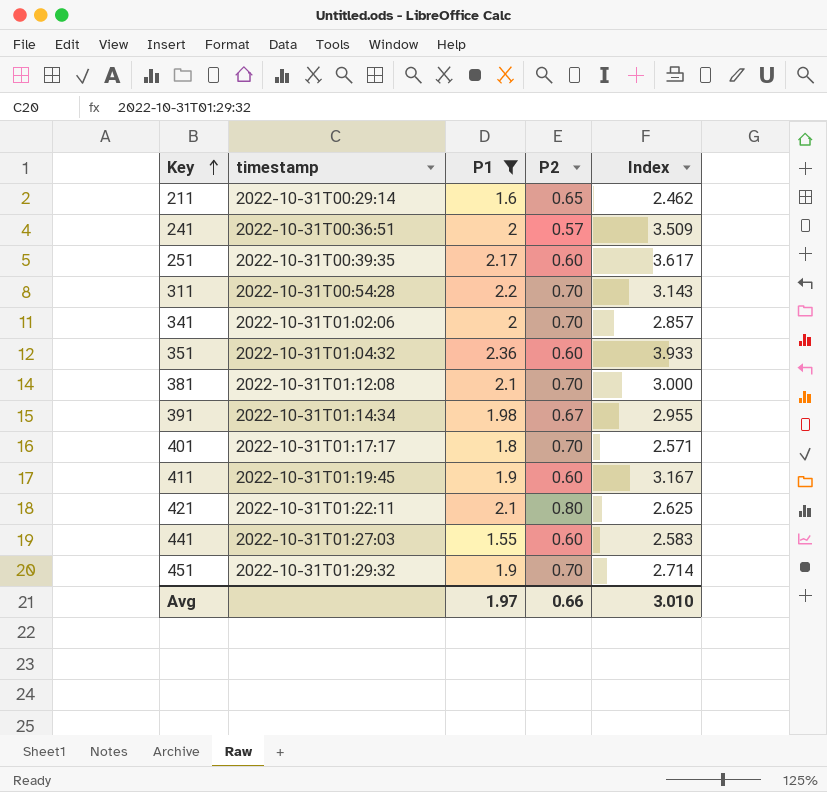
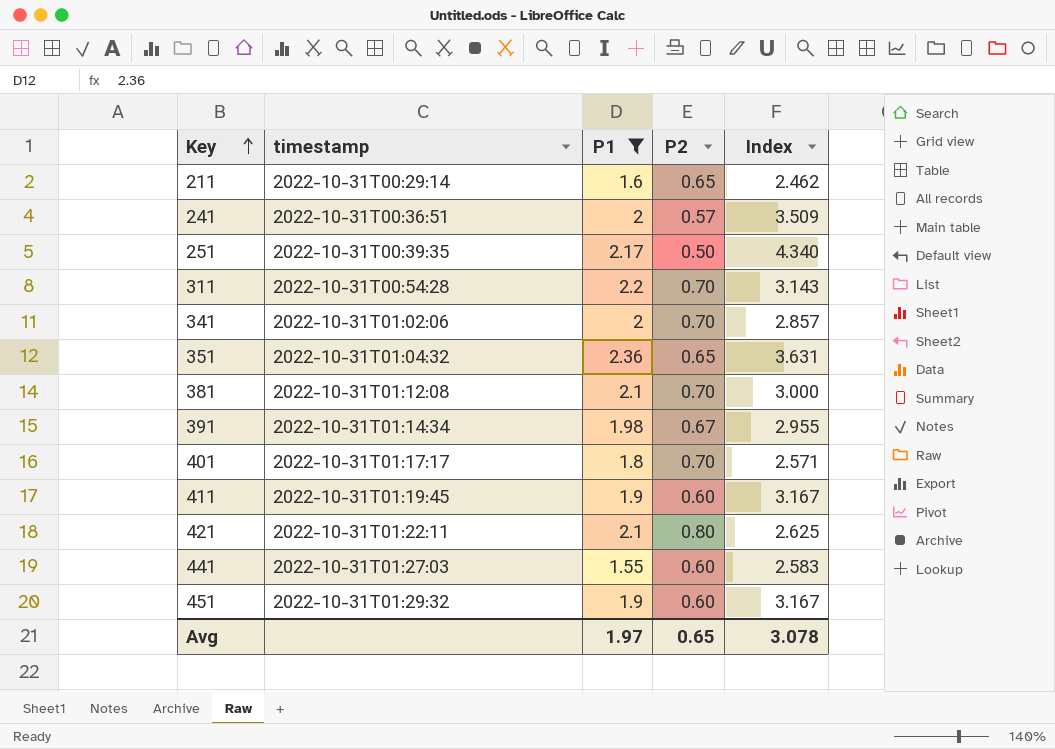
251 | P2: 0.60 -> 0.50
251 | Index: 3.617 -> 4.340
351 | P2: 0.60 -> 0.65
351 | Index: 3.933 -> 3.631
451 | P2: 0.70 -> 0.60
451 | Index: 2.714 -> 3.167
Avg | P2: 0.66 -> 0.65
Avg | Index: 3.010 -> 3.078

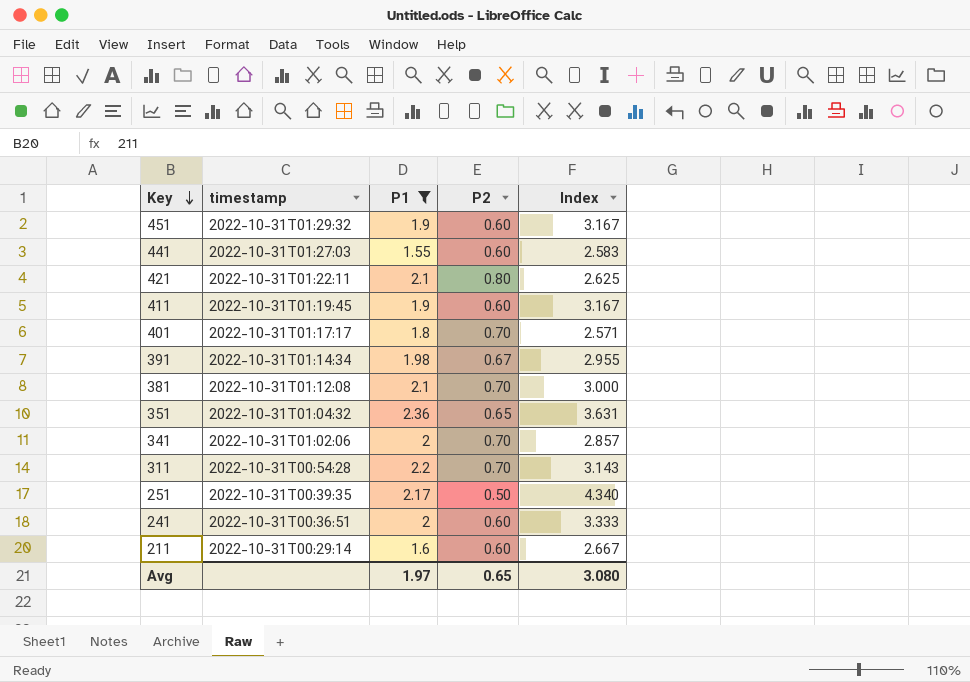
row order: Key ascending -> Key descending
241 | P2: 0.57 -> 0.60
241 | Index: 3.509 -> 3.333
211 | P2: 0.65 -> 0.60
211 | Index: 2.462 -> 2.667
Avg | Index: 3.078 -> 3.080

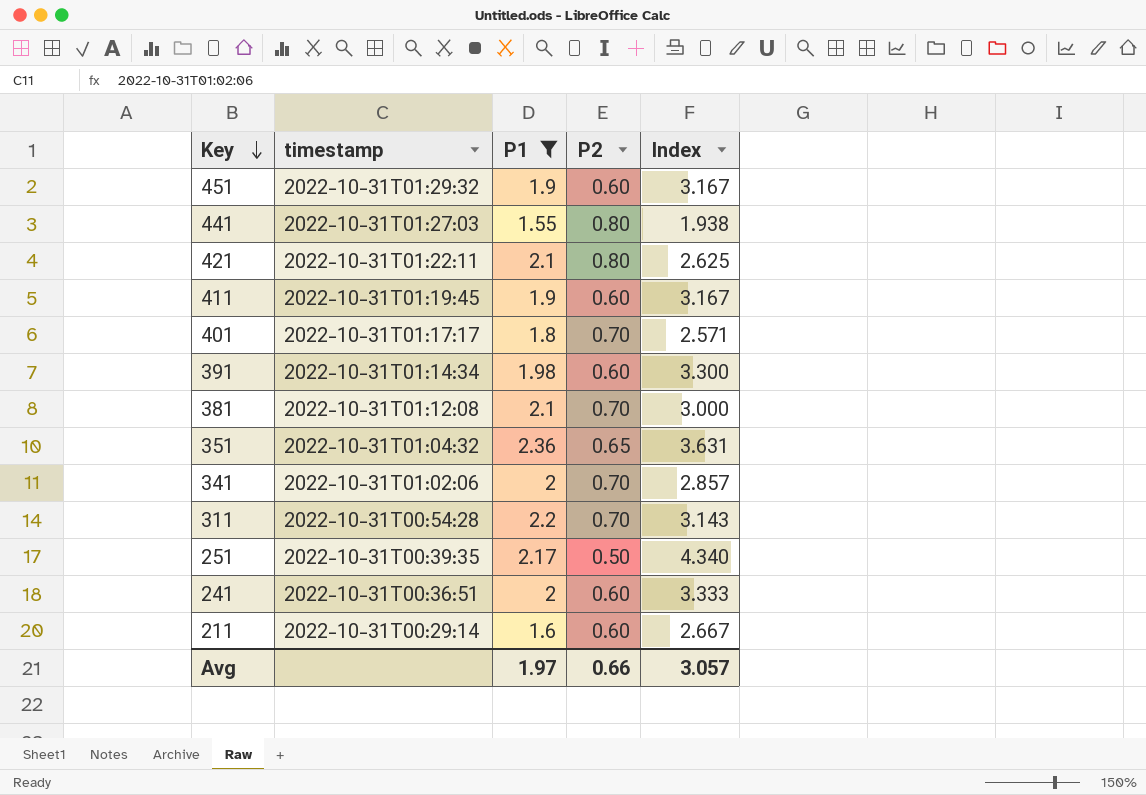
441 | P2: 0.60 -> 0.80
441 | Index: 2.583 -> 1.938
391 | P2: 0.67 -> 0.60
391 | Index: 2.955 -> 3.300
Avg | P2: 0.65 -> 0.66
Avg | Index: 3.080 -> 3.057

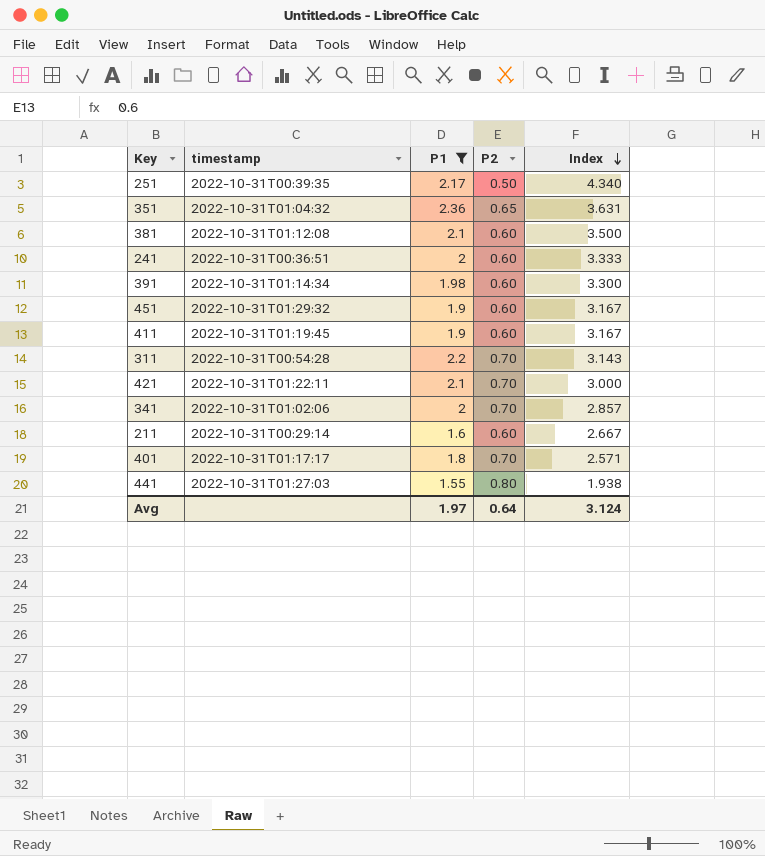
row order: Key descending -> Index descending
381 | P2: 0.70 -> 0.60
381 | Index: 3.000 -> 3.500
421 | P2: 0.80 -> 0.70
421 | Index: 2.625 -> 3.000
Avg | P2: 0.66 -> 0.64
Avg | Index: 3.057 -> 3.124

